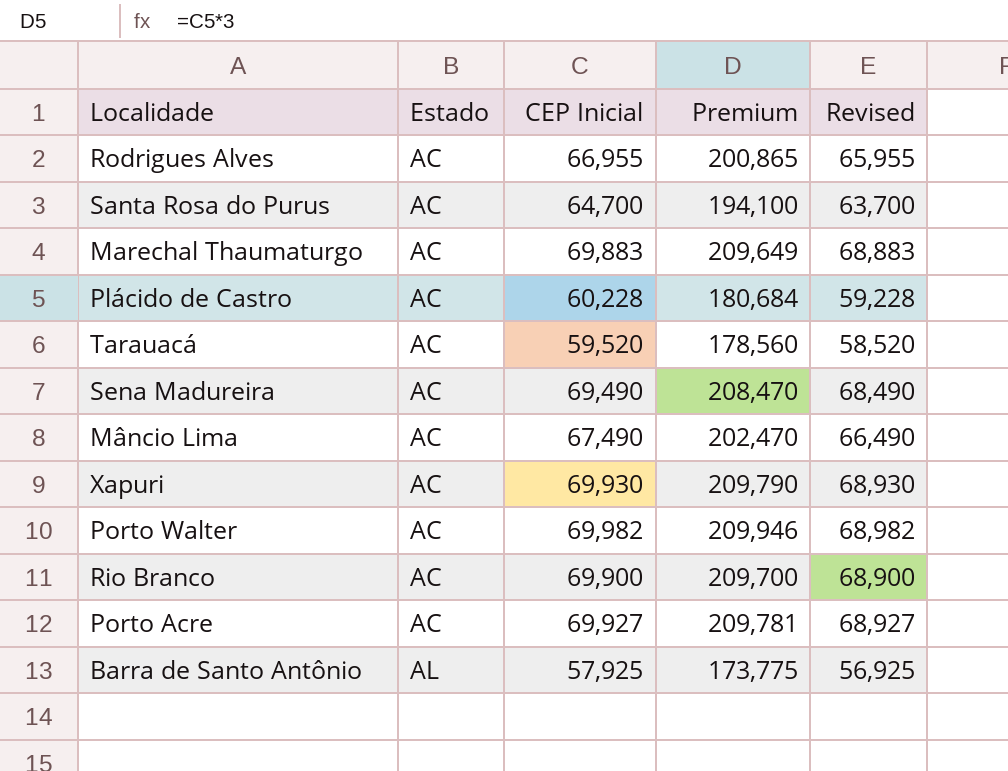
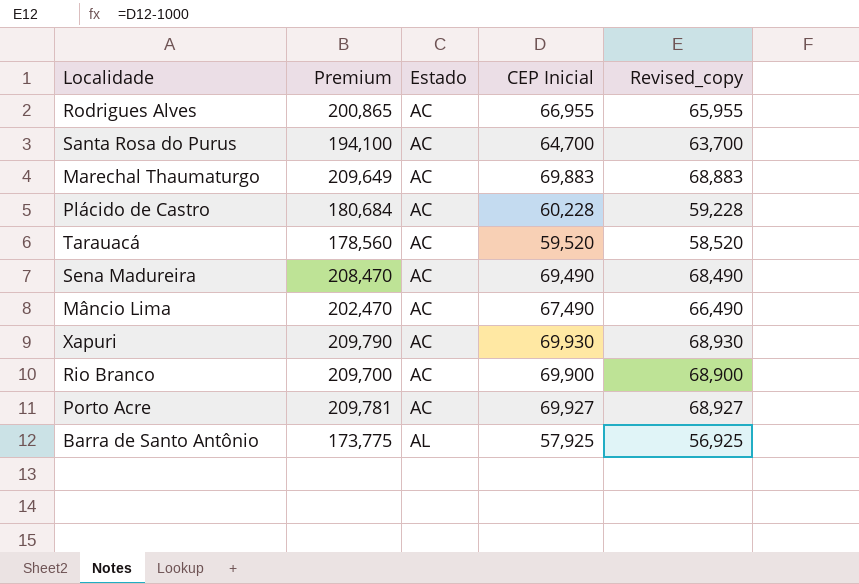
column Premium | position: 4 -> 2
column name: Revised -> Revised_copy
row Porto Walter: AC | 69,982 | 209,946 | 68,982 -> none

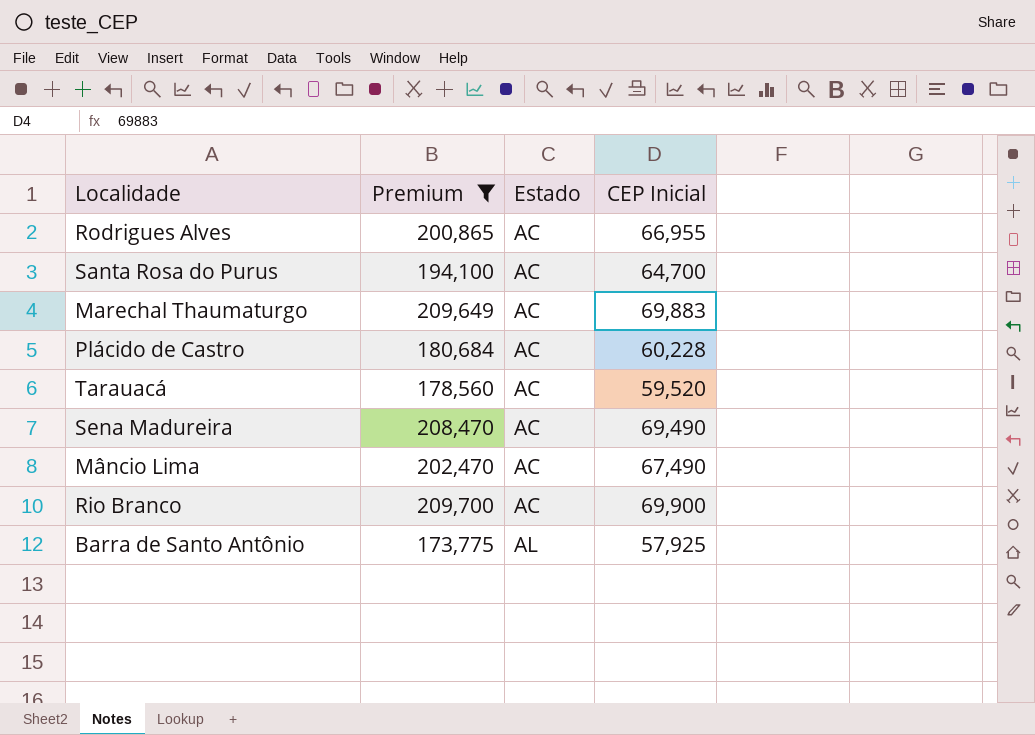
filter: none -> Premium <= 209,700
column Revised_copy | formula: [CEP Inicial] - 1000 -> none

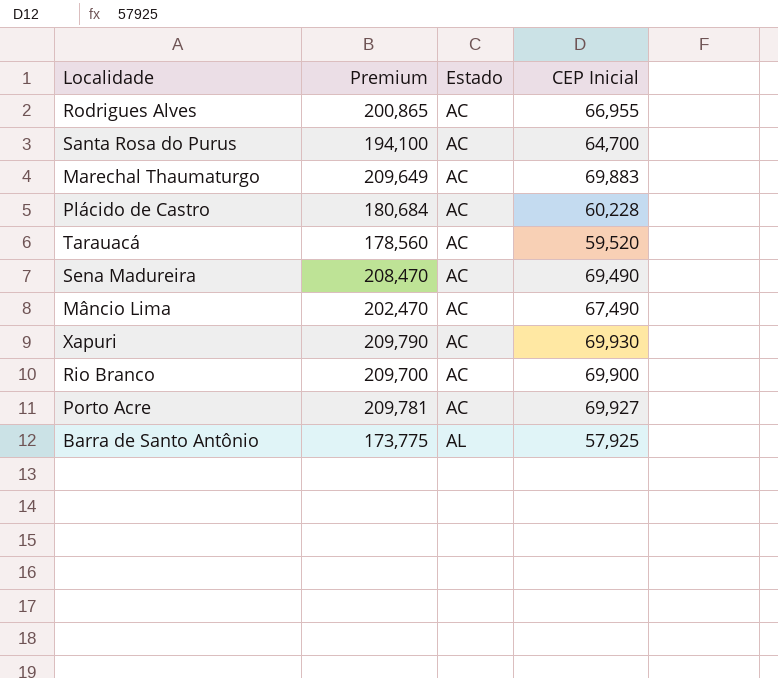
filter: Premium <= 209,700 -> none

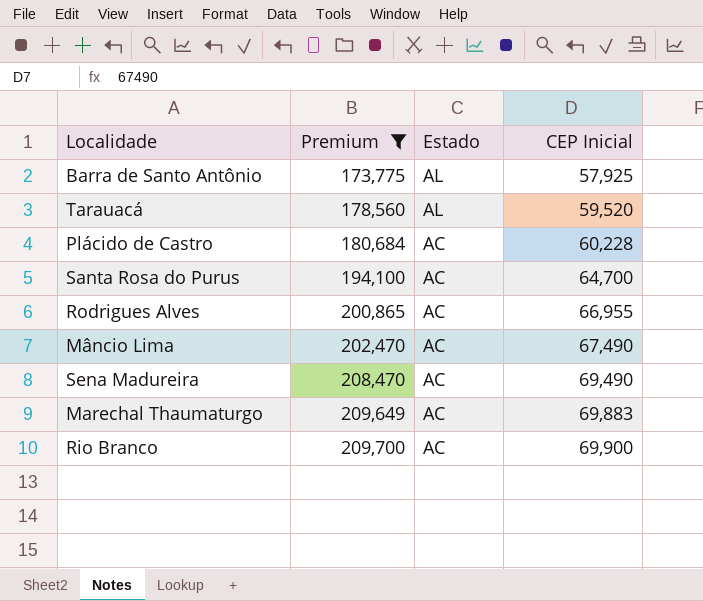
filter: none -> Premium <= 209,700
row order: Estado ascending -> Premium ascending
Tarauacá | Estado: AC -> AL

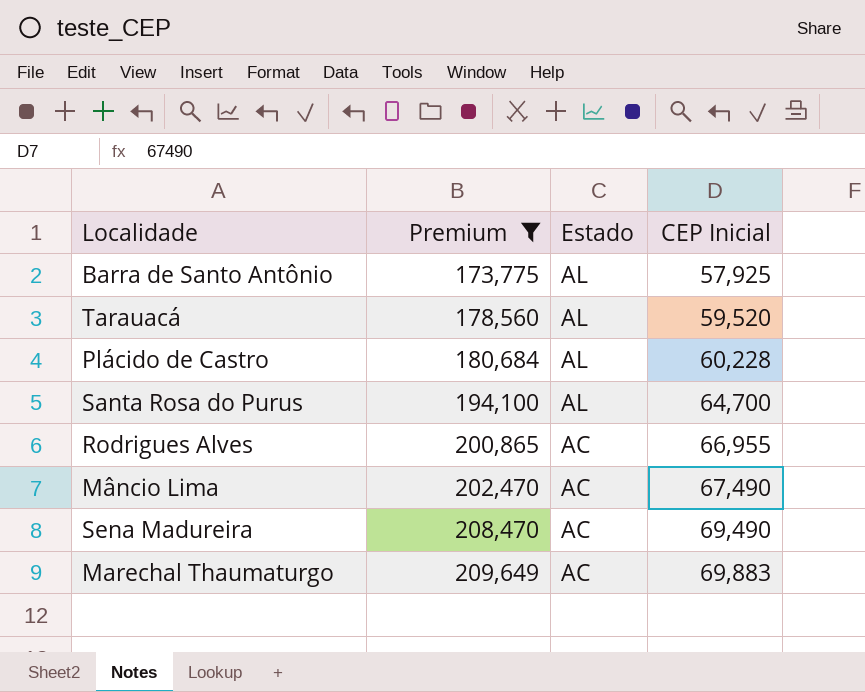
row Rio Branco: 209,700 | AC | 69,900 -> none
Plácido de Castro | Estado: AC -> AL
Santa Rosa do Purus | Estado: AC -> AL

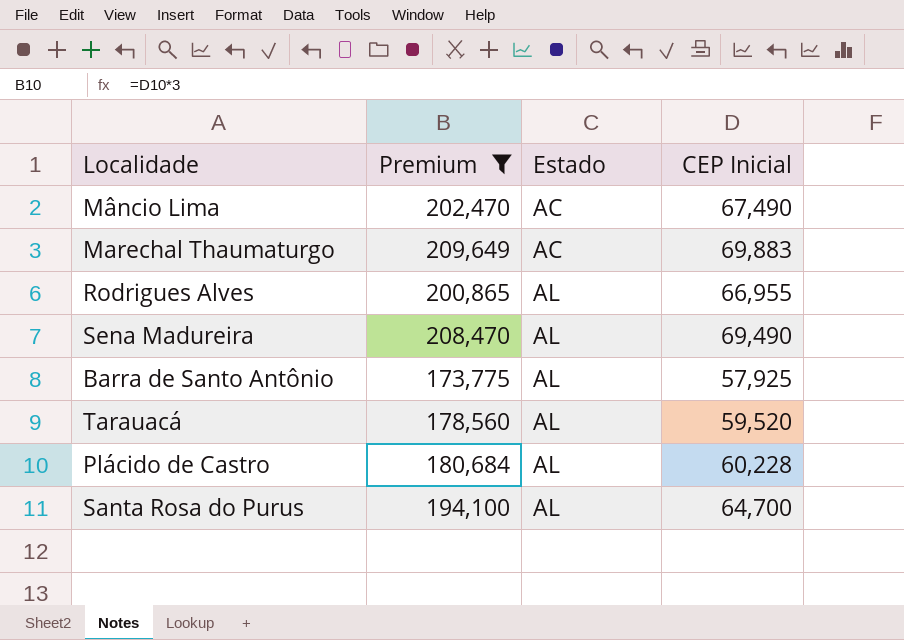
row order: Premium ascending -> Estado ascending
Rodrigues Alves | Estado: AC -> AL
Sena Madureira | Estado: AC -> AL

